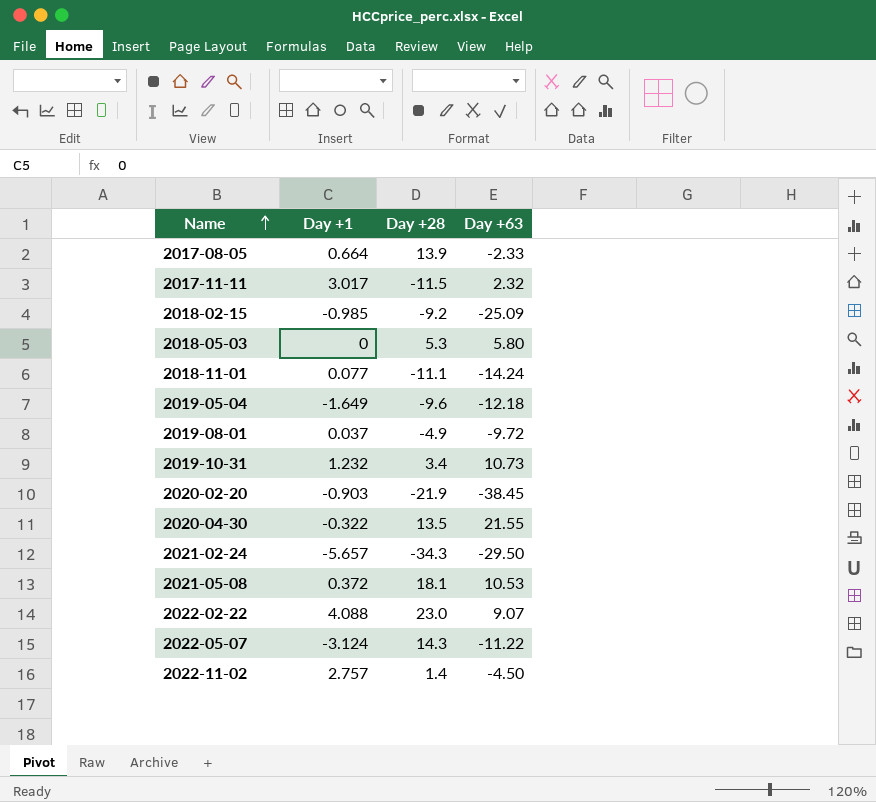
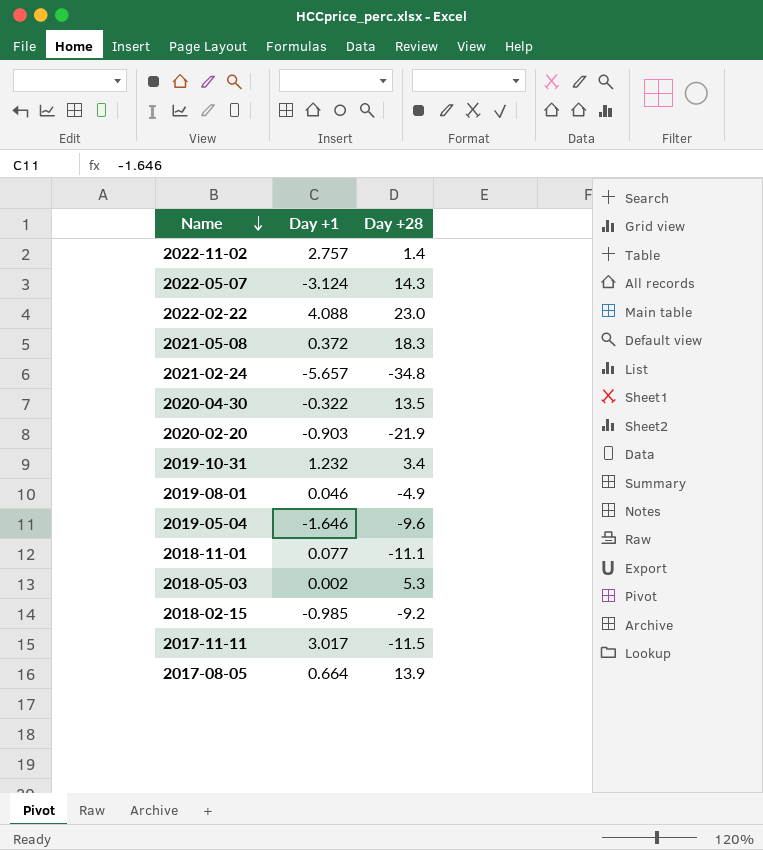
row order: Name ascending -> Name descending
column Day +63 | position: 4 -> none
2021-05-08 | Day +28: 18.1 -> 18.3
2021-02-24 | Day +28: -34.3 -> -34.8
2019-08-01 | Day +1: 0.037 -> 0.046
2019-05-04 | Day +1: -1.649 -> -1.646
2018-05-03 | Day +1: 0 -> 0.002

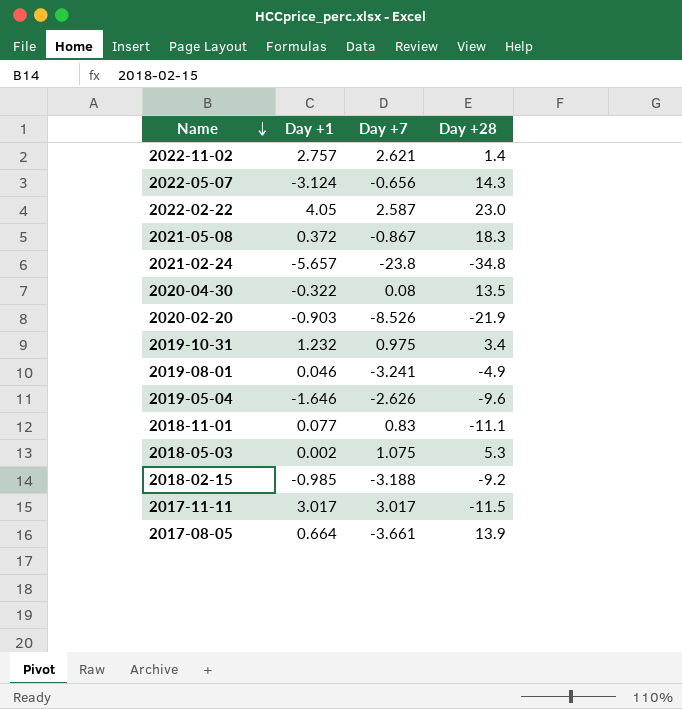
column Day +7 | position: none -> 3
2022-02-22 | Day +1: 4.088 -> 4.05

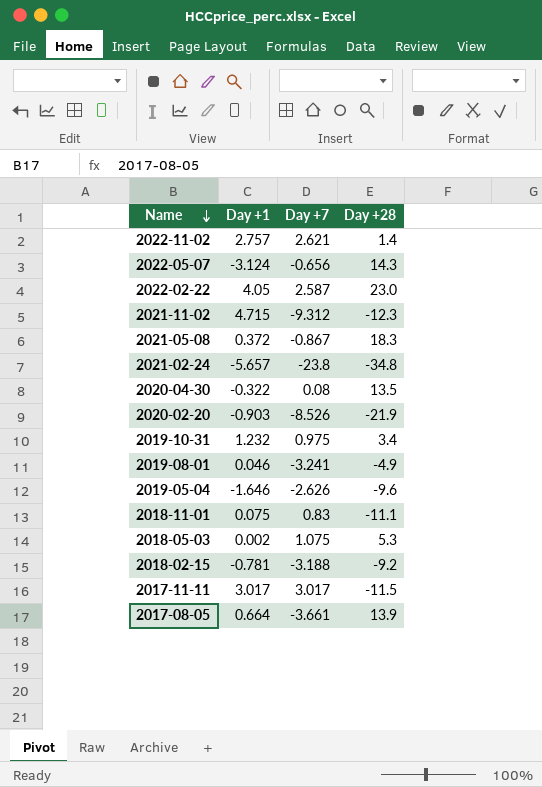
row 2021-11-02: none -> 4.715 | -9.312 | -12.3
2018-11-01 | Day +1: 0.077 -> 0.075
2018-02-15 | Day +1: -0.985 -> -0.781

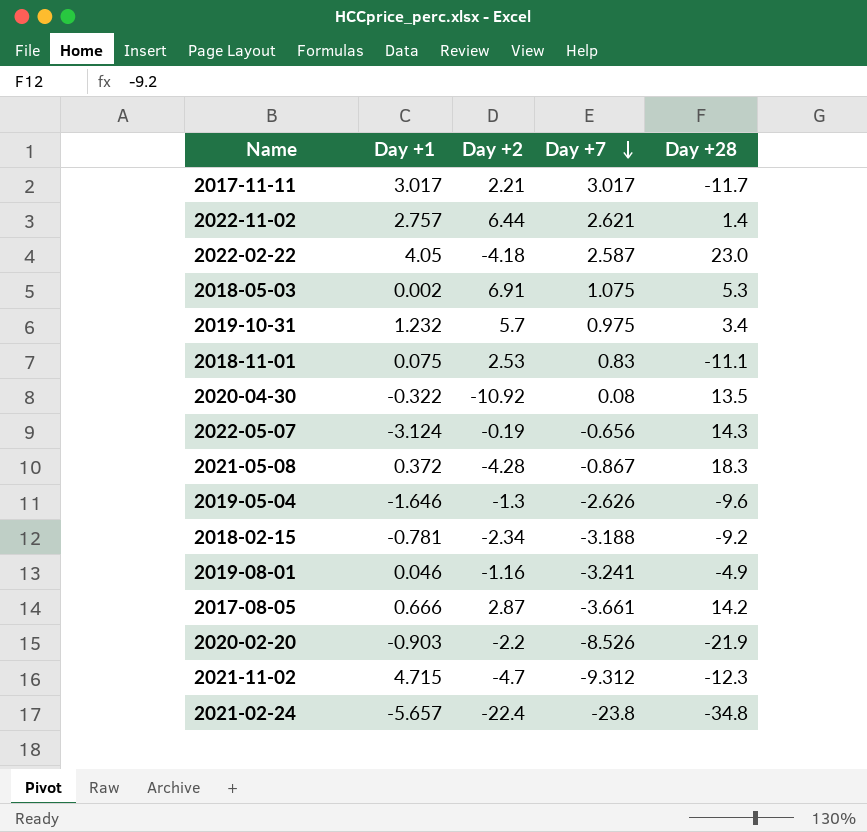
row order: Name descending -> Day +7 descending
column Day +2 | position: none -> 3
2017-11-11 | Day +28: -11.5 -> -11.7
2017-08-05 | Day +1: 0.664 -> 0.666
2017-08-05 | Day +28: 13.9 -> 14.2

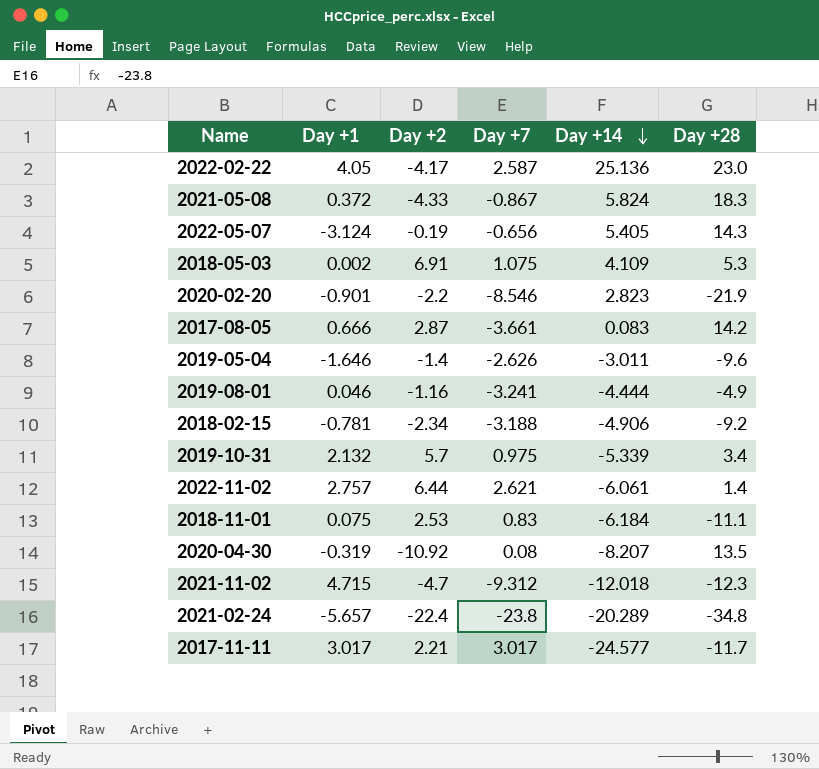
row order: Day +7 descending -> Day +14 descending
column Day +14 | position: none -> 5
2022-02-22 | Day +2: -4.18 -> -4.17
2021-05-08 | Day +2: -4.28 -> -4.33
2020-02-20 | Day +1: -0.903 -> -0.901
2020-02-20 | Day +7: -8.526 -> -8.546
2019-05-04 | Day +2: -1.3 -> -1.4
2019-10-31 | Day +1: 1.232 -> 2.132
2020-04-30 | Day +1: -0.322 -> -0.319

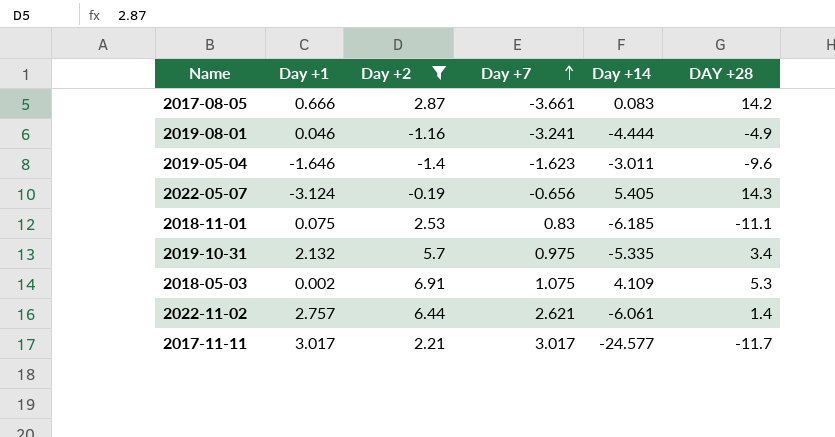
filter: none -> Day +2 >= -1.4
row order: Day +14 descending -> Day +7 ascending
column name: Day +28 -> DAY +28
2019-05-04 | Day +7: -2.626 -> -1.623
2018-11-01 | Day +14: -6.184 -> -6.185
2019-10-31 | Day +14: -5.339 -> -5.335

